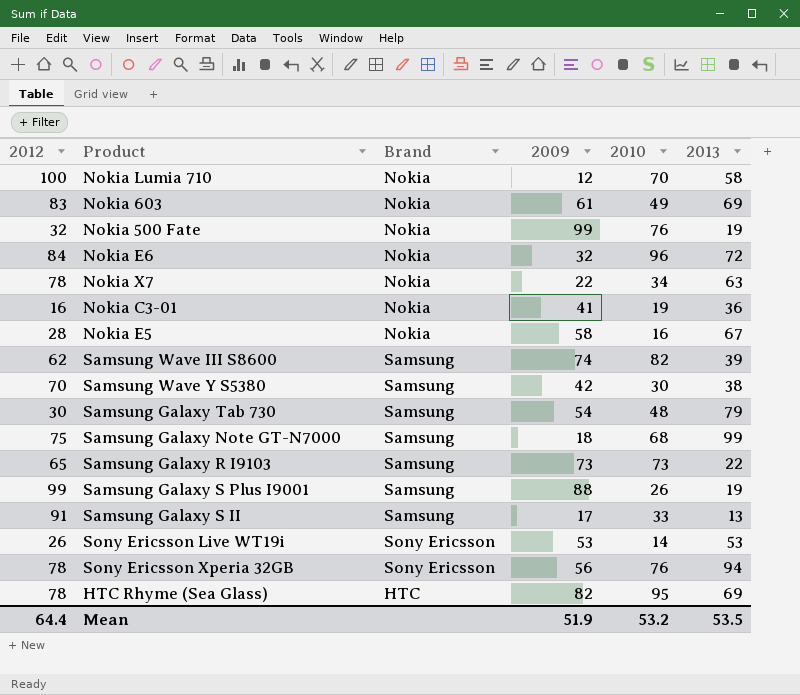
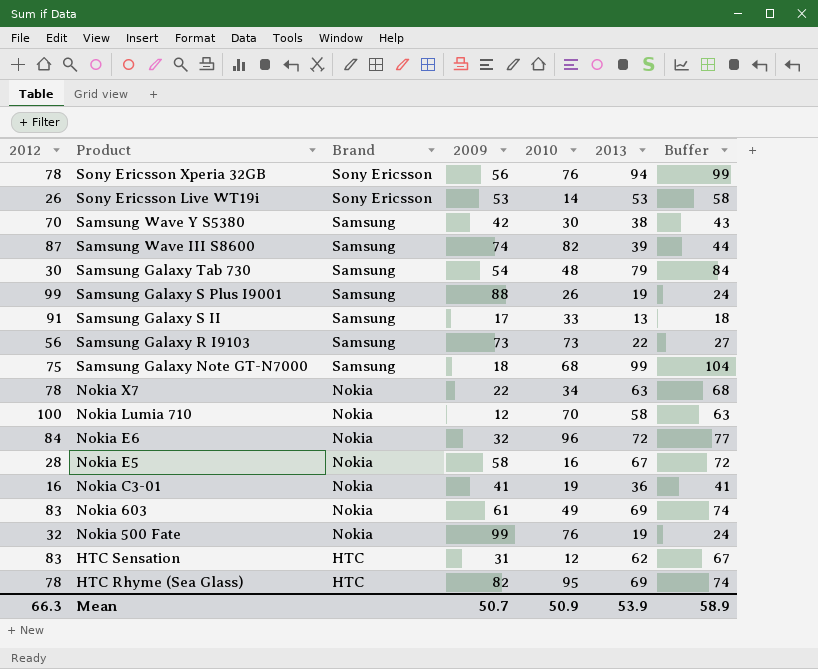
row order: none -> Product descending
column Buffer | formula: none -> [2013] + 5
Samsung Wave III S8600 | 2012: 62 -> 87
Samsung Galaxy R I9103 | 2012: 65 -> 56
row HTC Sensation: none -> 83 | HTC | 31 | 12 | 62 | 67
Mean | 2012: 64.4 -> 66.3
Mean | 2009: 51.9 -> 50.7
Mean | 2010: 53.2 -> 50.9
Mean | 2013: 53.5 -> 53.9

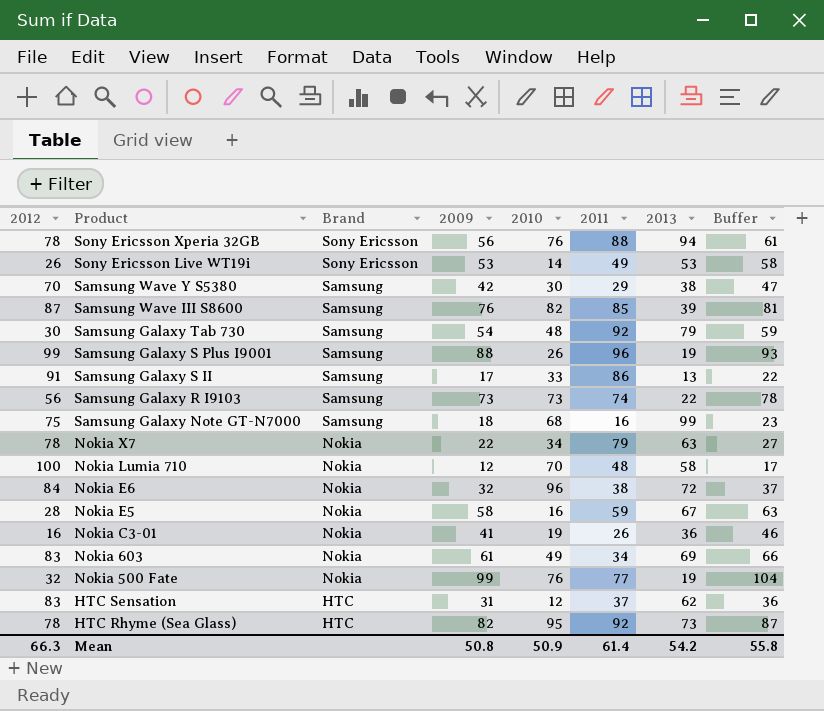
column 2011 | position: none -> 6
column Buffer | formula: [2013] + 5 -> [2009] + 5
Samsung Wave III S8600 | 2009: 74 -> 76
HTC Rhyme (Sea Glass) | 2013: 69 -> 73
Mean | 2009: 50.7 -> 50.8
Mean | 2013: 53.9 -> 54.2
Mean | Buffer: 58.9 -> 55.8

